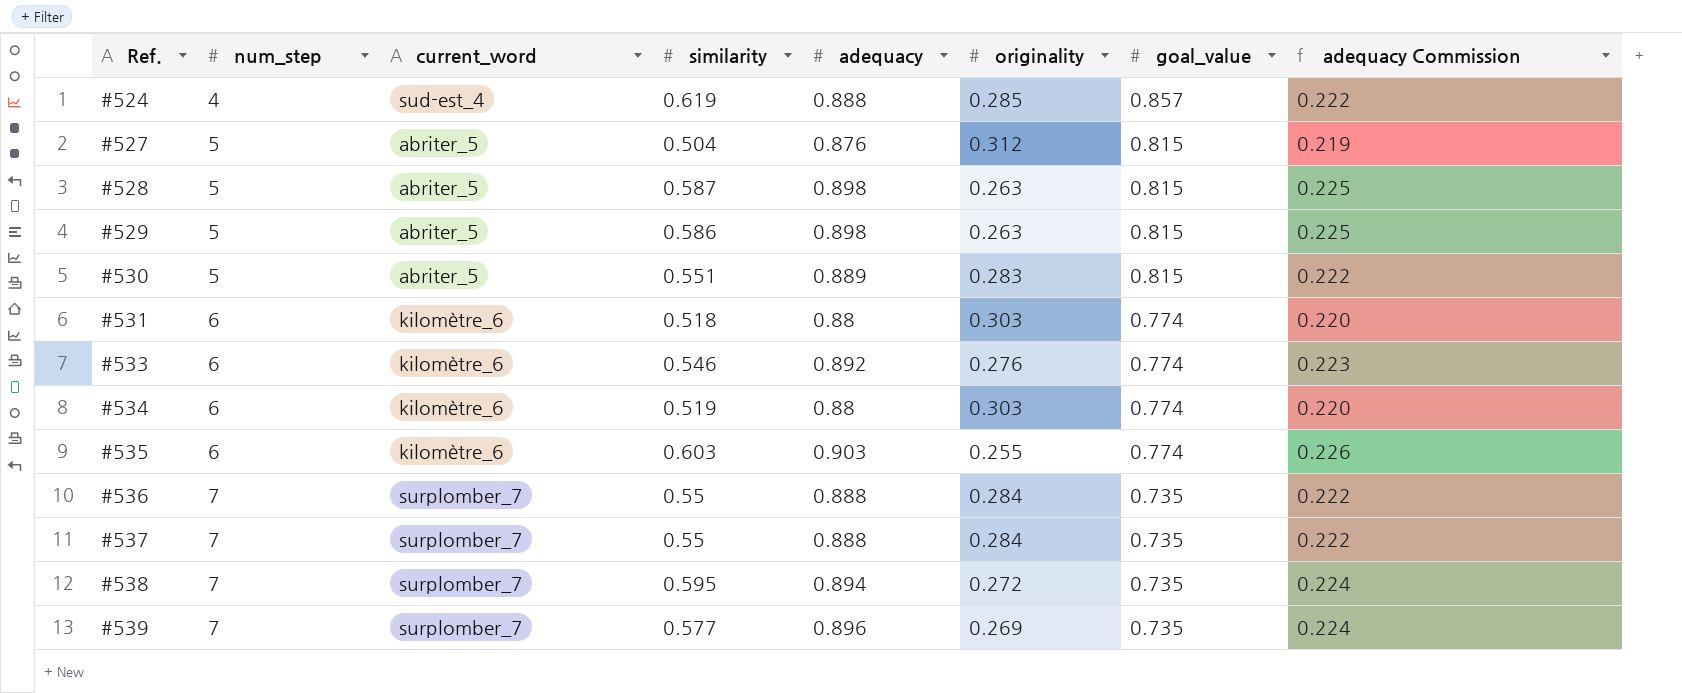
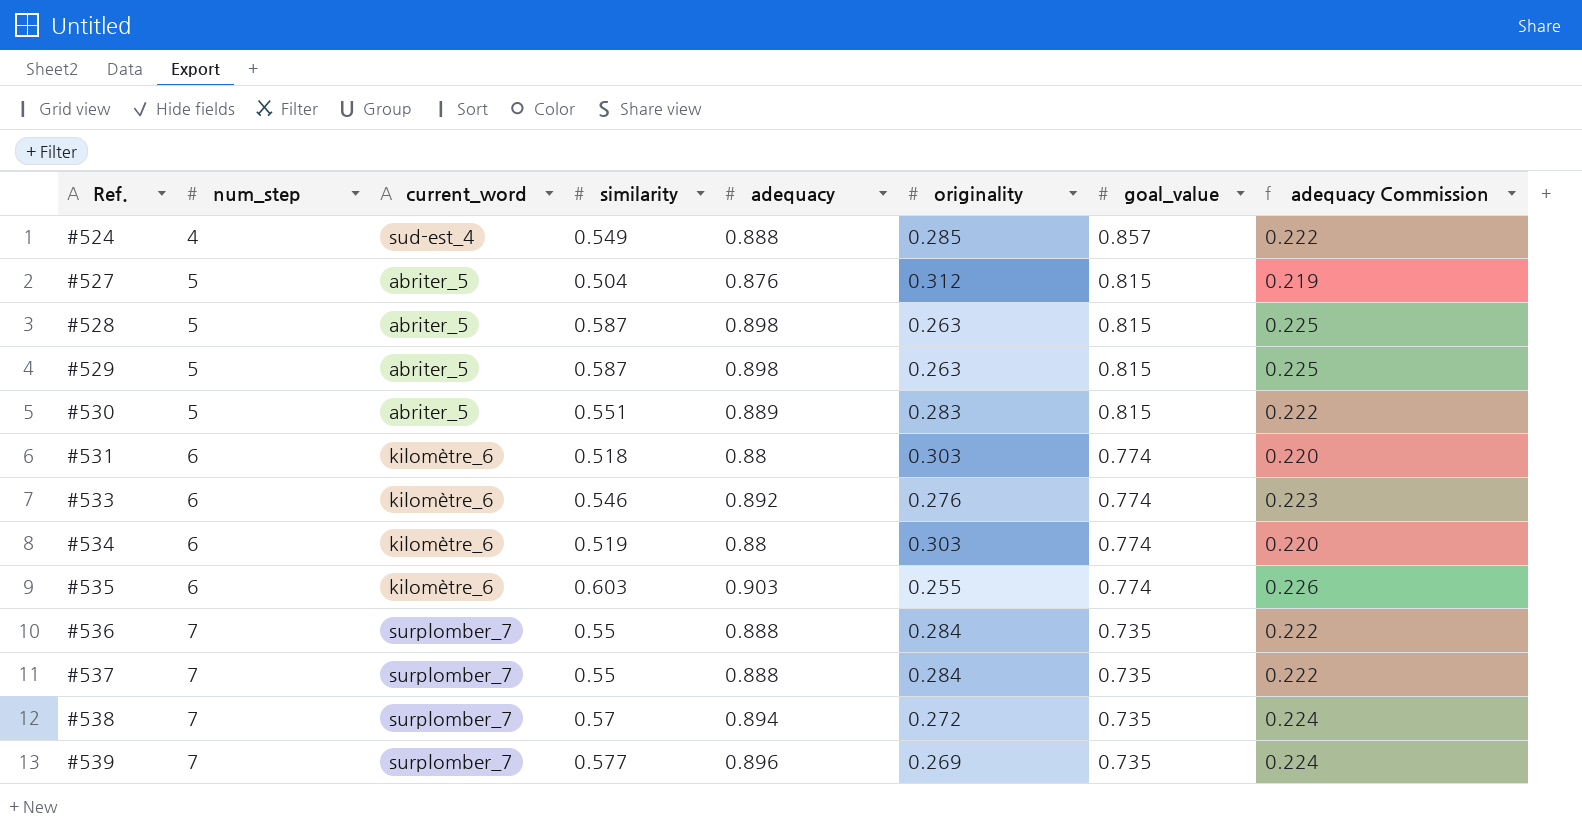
#524 | similarity: 0.619 -> 0.549
#529 | similarity: 0.586 -> 0.587
#538 | similarity: 0.595 -> 0.57

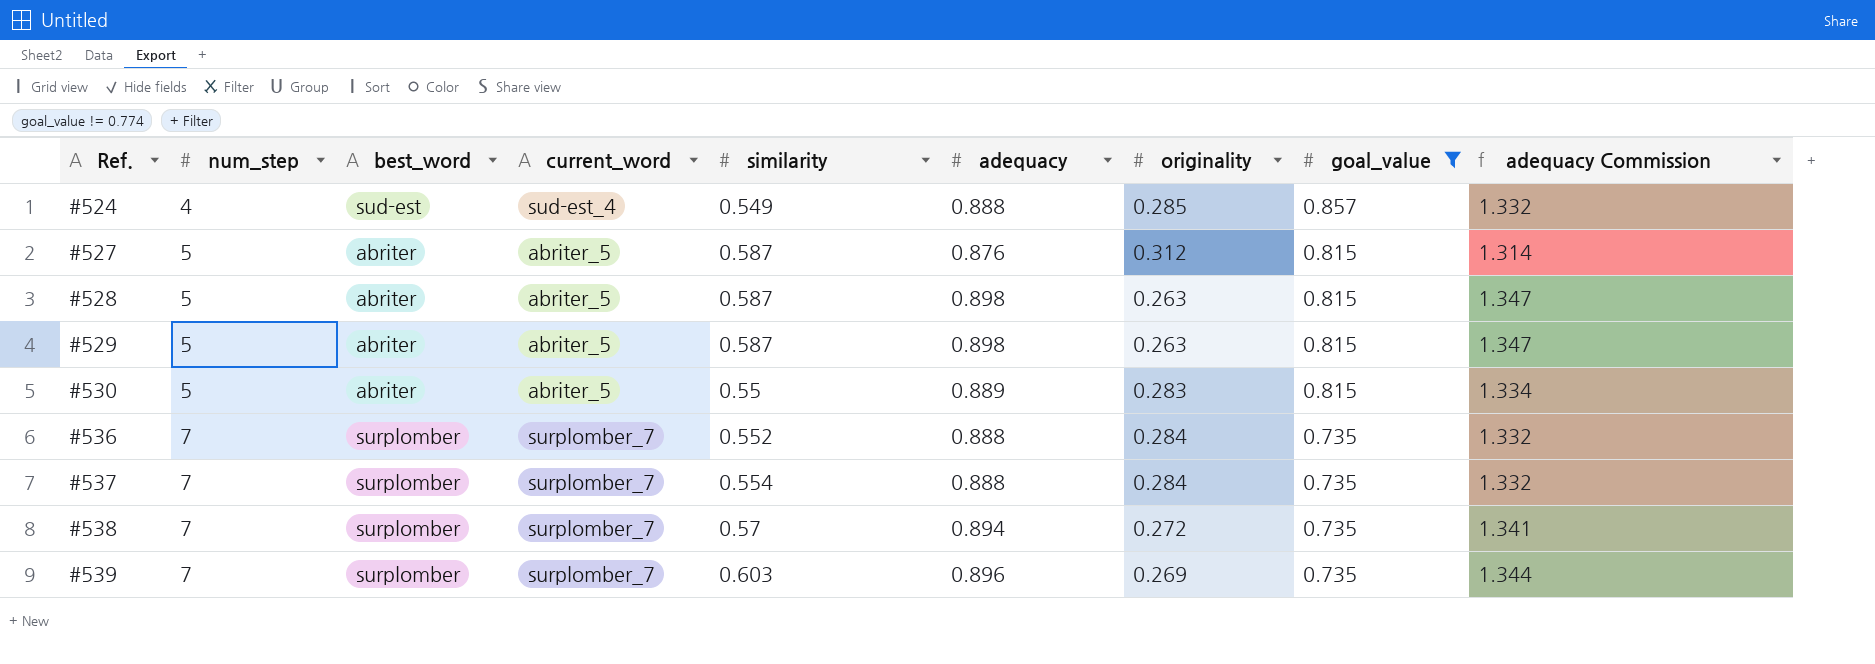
filter: none -> goal_value != 0.774
column best_word | position: none -> 3
column adequacy Commission | formula: [adequacy] * 0.25 -> [adequacy] * 1.5
#527 | similarity: 0.504 -> 0.587
#530 | similarity: 0.551 -> 0.55
#536 | similarity: 0.55 -> 0.552
#537 | similarity: 0.55 -> 0.554
#539 | similarity: 0.577 -> 0.603

